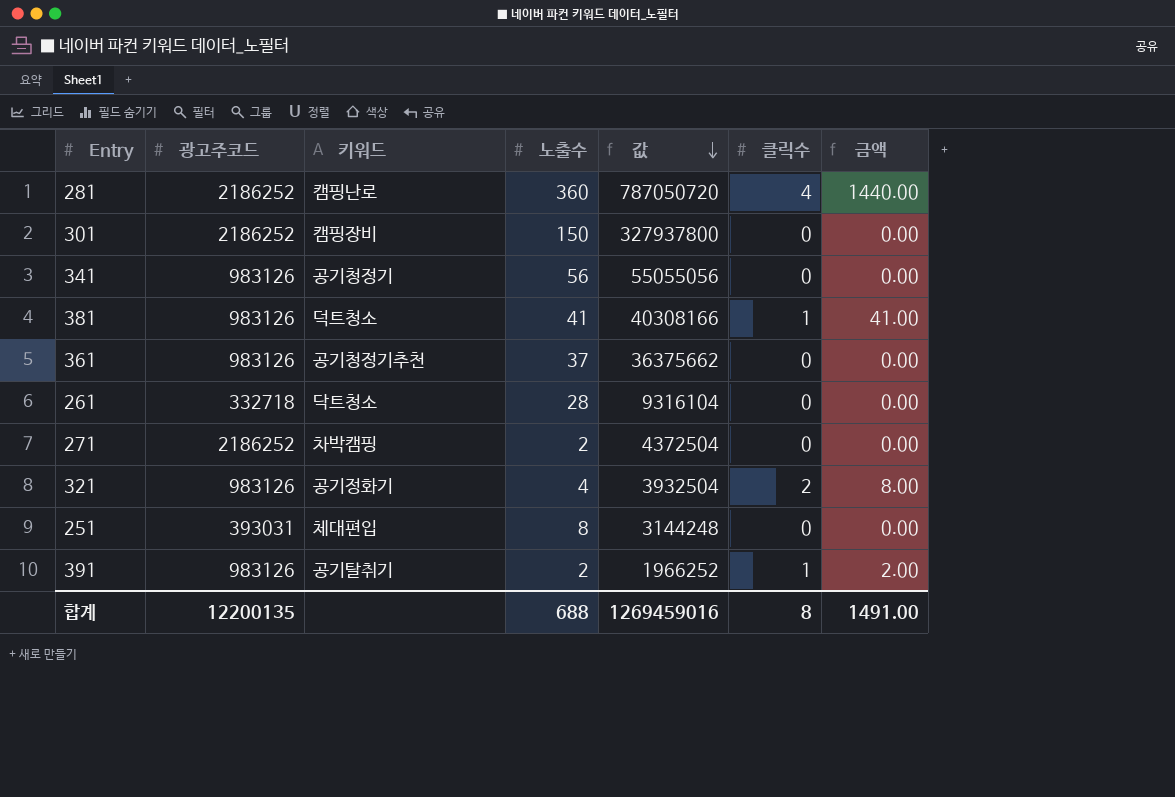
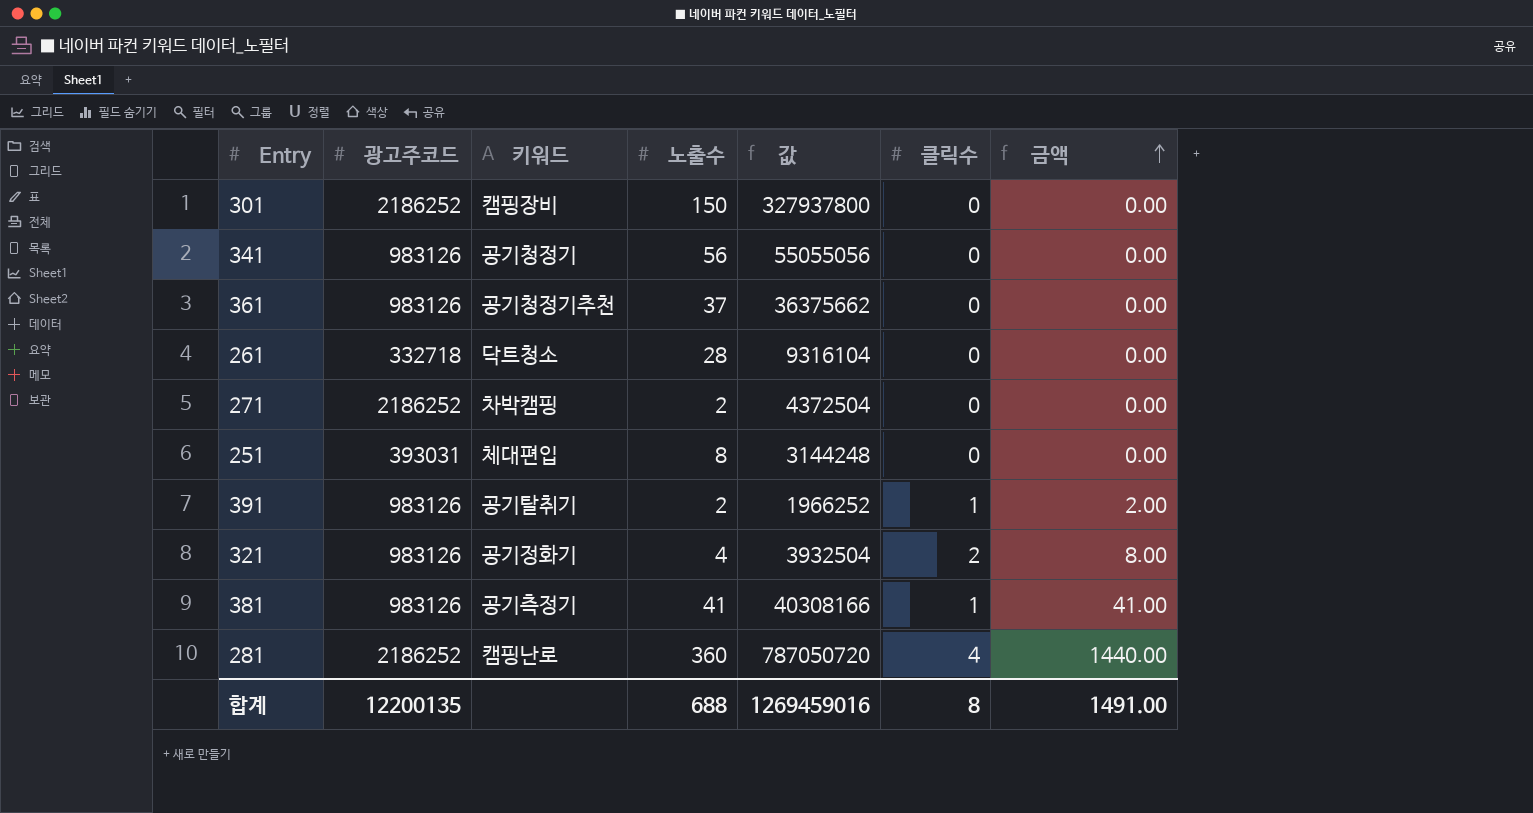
row order: 값 descending -> 금액 ascending
381 | 키워드: 덕트청소 -> 공기측정기

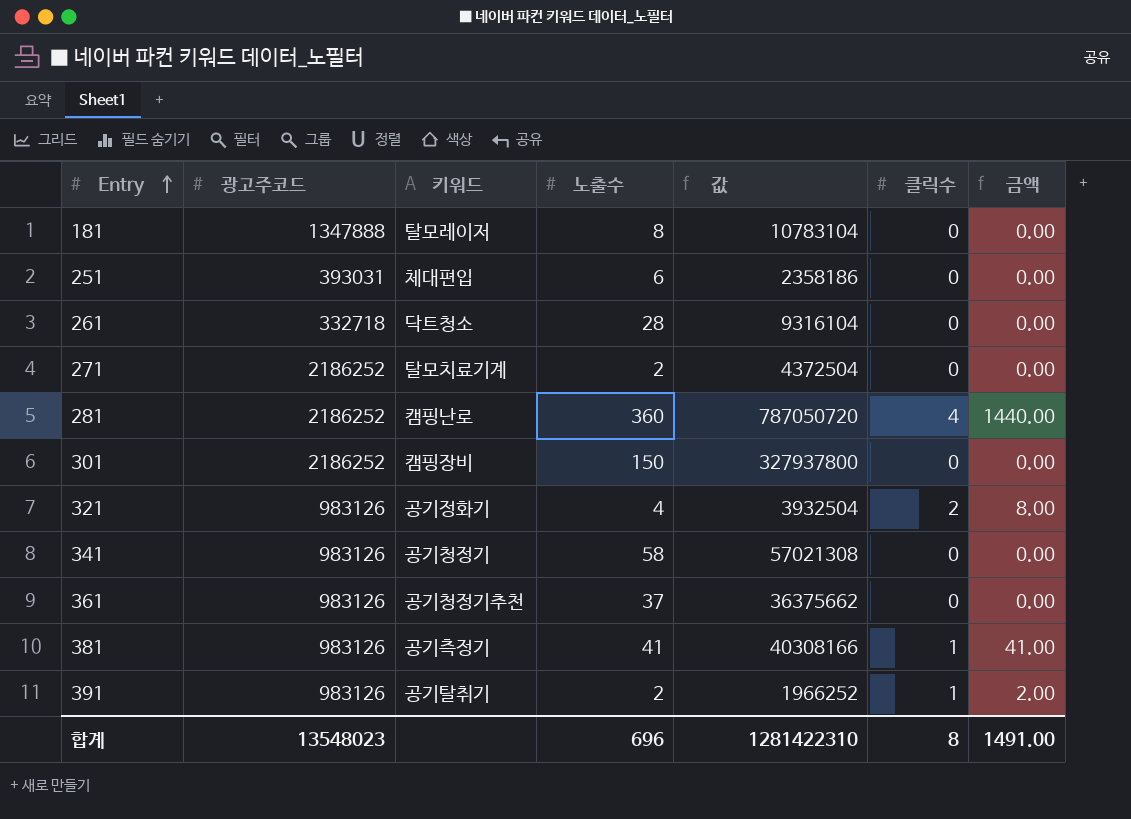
row order: 금액 ascending -> Entry ascending
row 181: none -> 1347888 | 탈모레이저 | 8 | 10783104 | 0 | 0.00
251 | 노출수: 8 -> 6
251 | 값: 3144248 -> 2358186
271 | 키워드: 차박캠핑 -> 탈모치료기계
341 | 노출수: 56 -> 58
341 | 값: 55055056 -> 57021308
합계 | 광고주코드: 12200135 -> 13548023
합계 | 노출수: 688 -> 696
합계 | 값: 1269459016 -> 1281422310

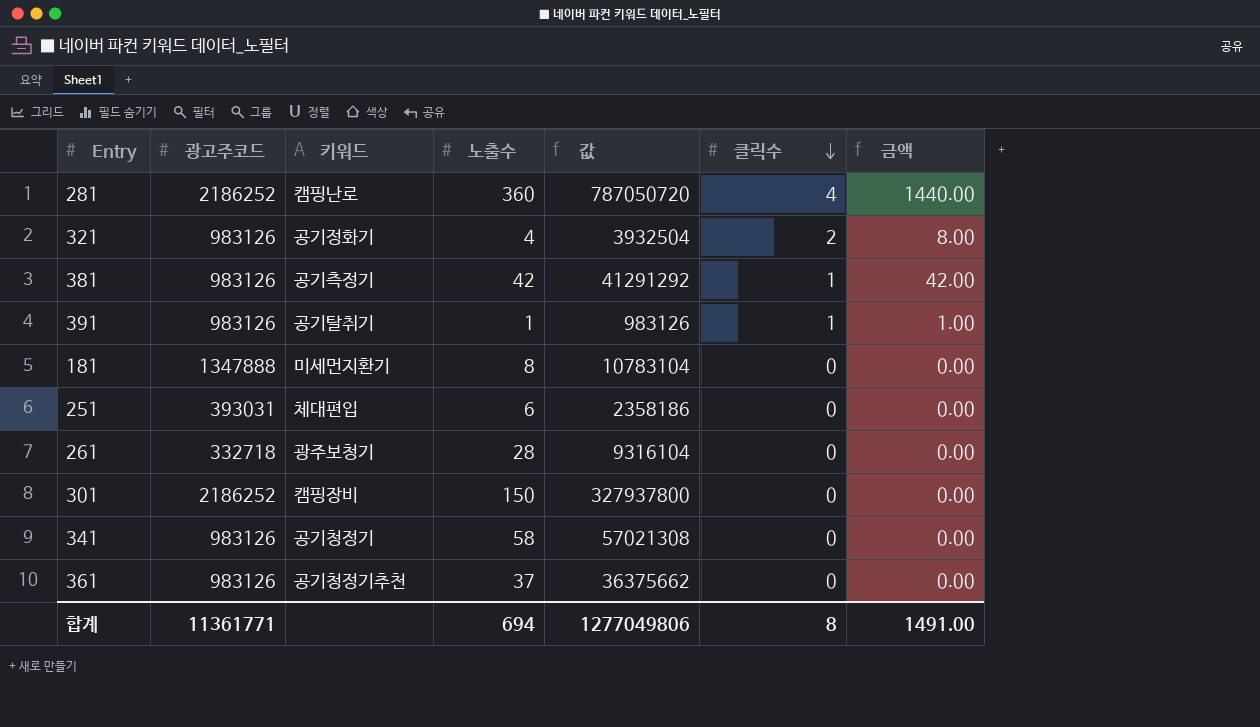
row order: Entry ascending -> 클릭수 descending
row 271: 2186252 | 탈모치료기계 | 2 | 4372504 | 0 | 0.00 -> none
381 | 노출수: 41 -> 42
381 | 값: 40308166 -> 41291292
381 | 금액: 41.00 -> 42.00
391 | 노출수: 2 -> 1
391 | 값: 1966252 -> 983126
391 | 금액: 2.00 -> 1.00
181 | 키워드: 탈모레이저 -> 미세먼지환기
261 | 키워드: 닥트청소 -> 광주보청기
합계 | 광고주코드: 13548023 -> 11361771
합계 | 노출수: 696 -> 694
합계 | 값: 1281422310 -> 1277049806

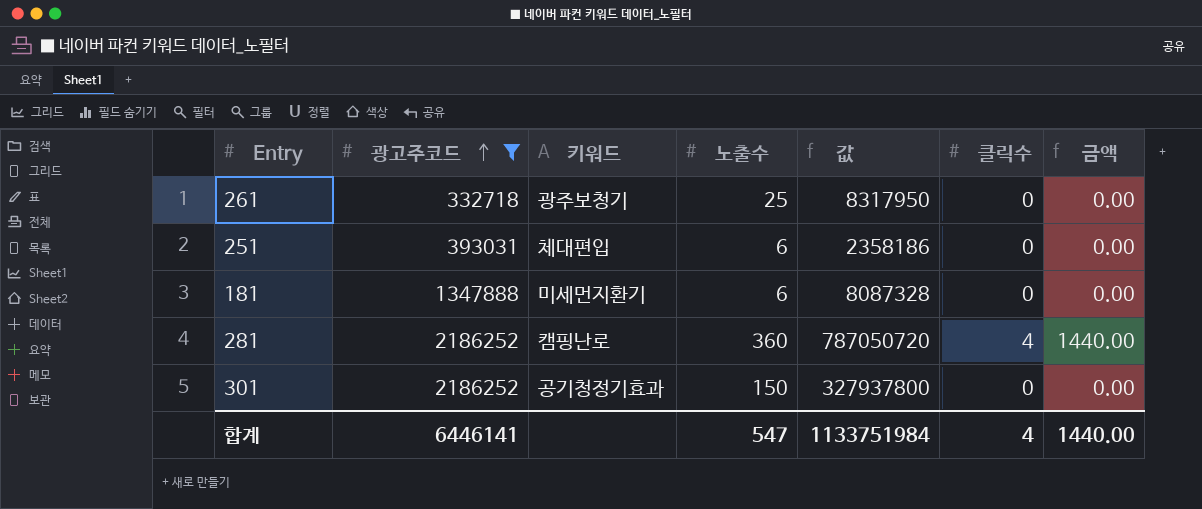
filter: none -> 광고주코드 != 983126
row order: 클릭수 descending -> 광고주코드 ascending
261 | 노출수: 28 -> 25
261 | 값: 9316104 -> 8317950
181 | 노출수: 8 -> 6
181 | 값: 10783104 -> 8087328
301 | 키워드: 캠핑장비 -> 공기청정기효과
합계 | 광고주코드: 11361771 -> 6446141
합계 | 노출수: 694 -> 547
합계 | 값: 1277049806 -> 1133751984
합계 | 클릭수: 8 -> 4
합계 | 금액: 1491.00 -> 1440.00

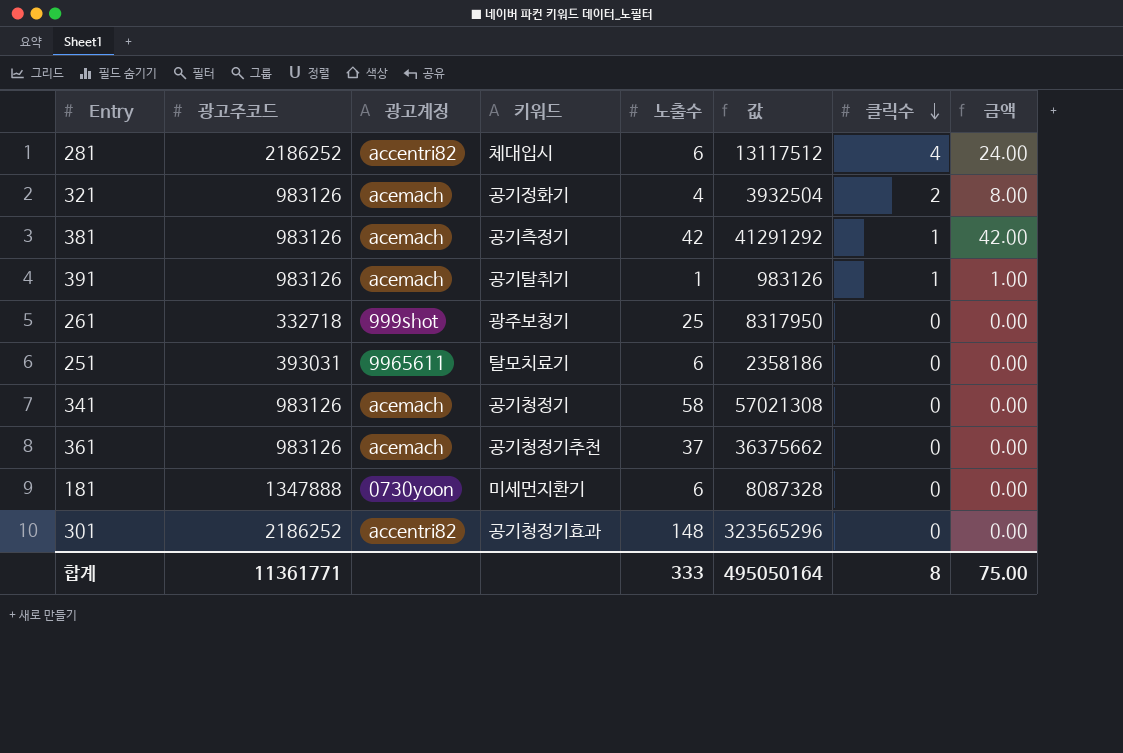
filter: 광고주코드 != 983126 -> none
row order: 광고주코드 ascending -> 클릭수 descending
column 광고계정 | position: none -> 3
281 | 키워드: 캠핑난로 -> 체대입시
281 | 노출수: 360 -> 6
281 | 값: 787050720 -> 13117512
281 | 금액: 1440.00 -> 24.00
251 | 키워드: 체대편입 -> 탈모치료기
301 | 노출수: 150 -> 148
301 | 값: 327937800 -> 323565296
합계 | 광고주코드: 6446141 -> 11361771
합계 | 노출수: 547 -> 333
합계 | 값: 1133751984 -> 495050164
합계 | 클릭수: 4 -> 8
합계 | 금액: 1440.00 -> 75.00

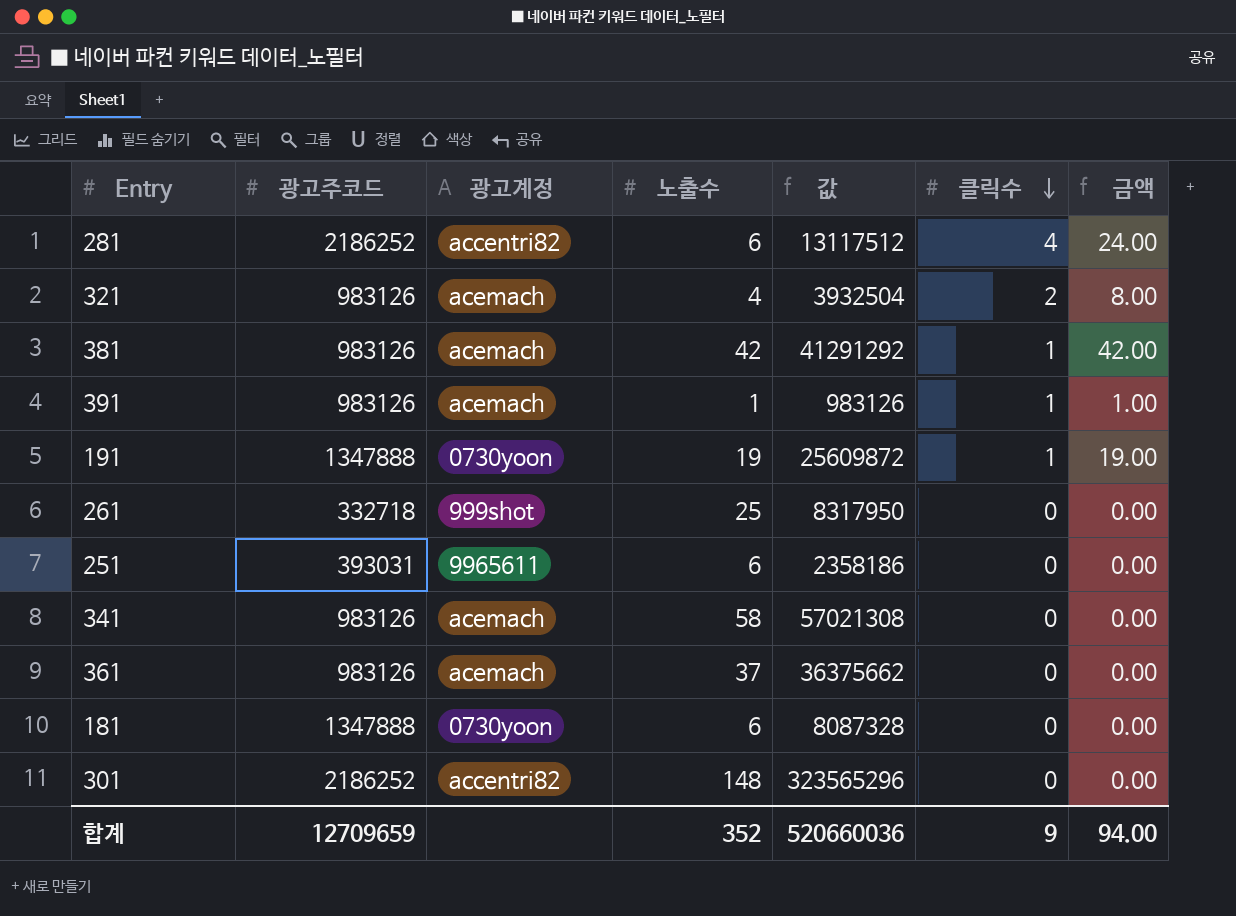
column 키워드 | position: 4 -> none
row 191: none -> 1347888 | 0730yoon | 19 | 25609872 | 1 | 19.00
합계 | 광고주코드: 11361771 -> 12709659
합계 | 노출수: 333 -> 352
합계 | 값: 495050164 -> 520660036
합계 | 클릭수: 8 -> 9
합계 | 금액: 75.00 -> 94.00

